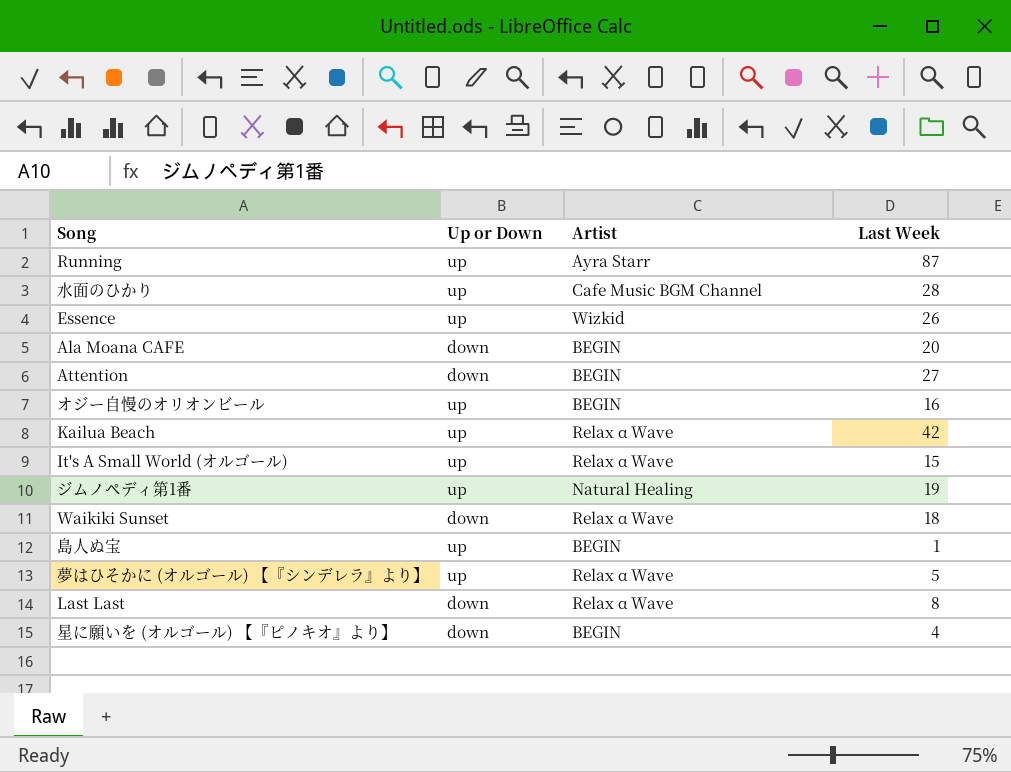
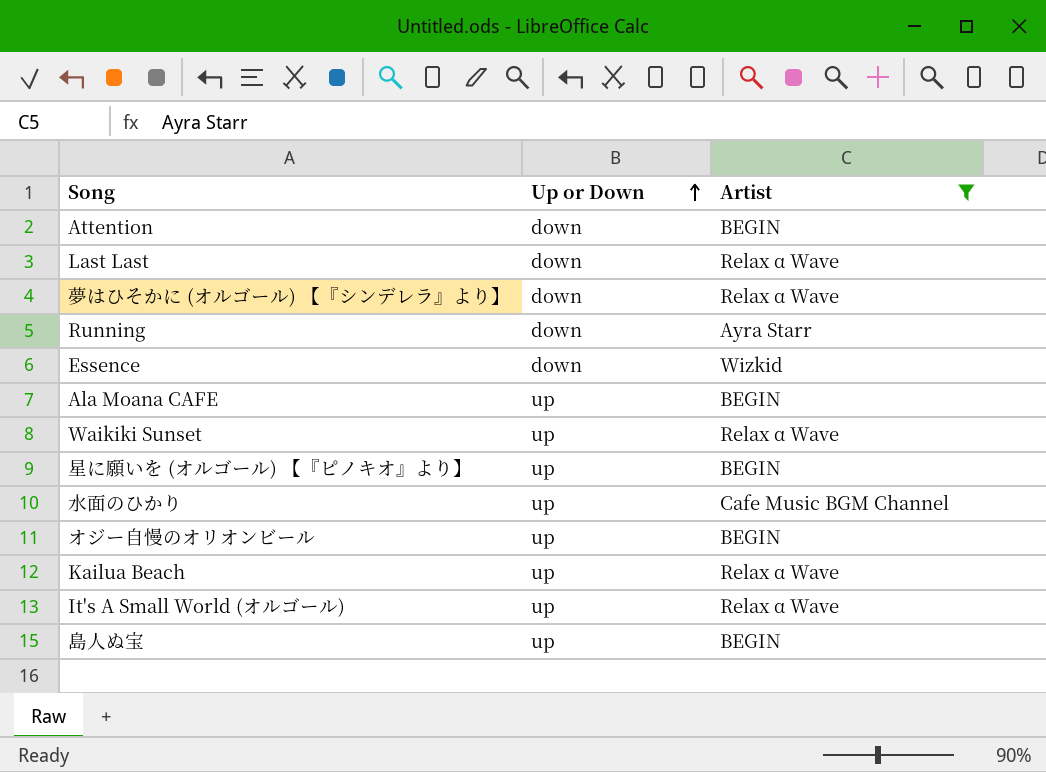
filter: none -> Artist != Natural Healing
row order: none -> Up or Down ascending
column Last Week | position: 4 -> none
夢はひそかに (オルゴール) 【『シンデレラ』より】 | Up or Down: up -> down
Running | Up or Down: up -> down
Essence | Up or Down: up -> down
Ala Moana CAFE | Up or Down: down -> up
Waikiki Sunset | Up or Down: down -> up
星に願いを (オルゴール) 【『ピノキオ』より】 | Up or Down: down -> up

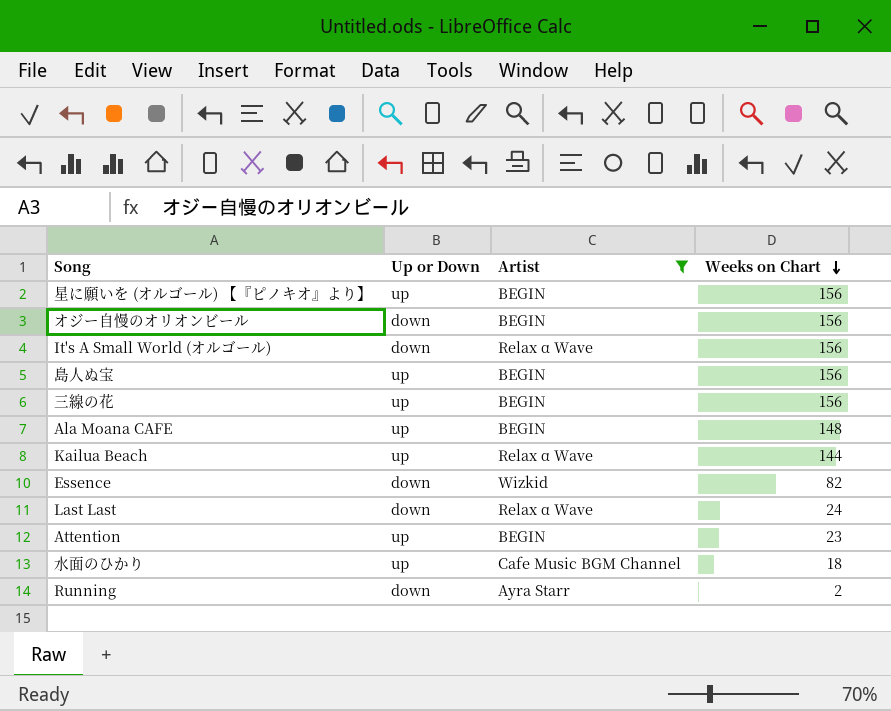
row order: Up or Down ascending -> Weeks on Chart descending
column Weeks on Chart | position: none -> 4
row 夢はひそかに (オルゴール) 【『シンデレラ』より】: down | Relax α Wave -> none
row Waikiki Sunset: up | Relax α Wave -> none
オジー自慢のオリオンビール | Up or Down: up -> down
It's A Small World (オルゴール) | Up or Down: up -> down
row 三線の花: none -> up | BEGIN | 156
Attention | Up or Down: down -> up

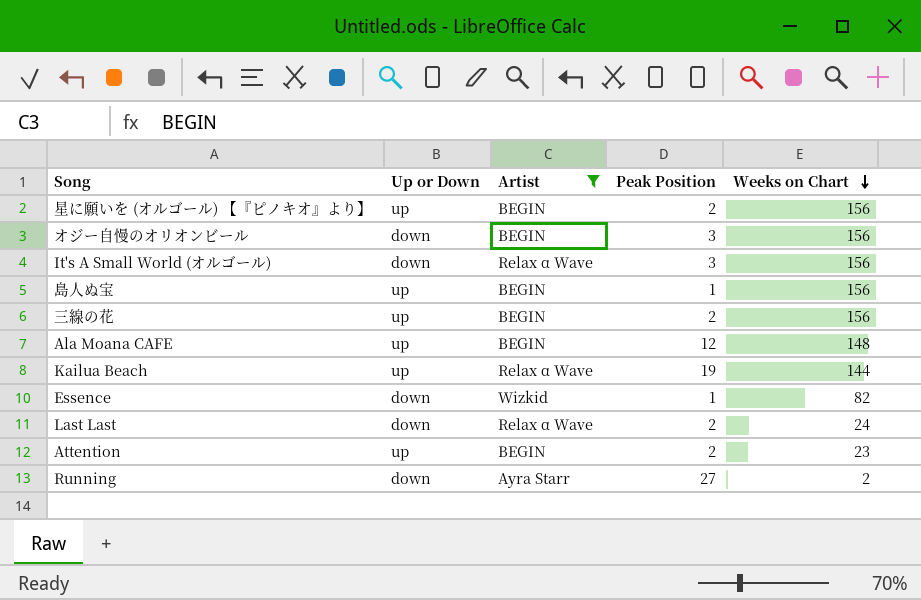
column Peak Position | position: none -> 4
row 水面のひかり: up | Cafe Music BGM Channel | 18 -> none

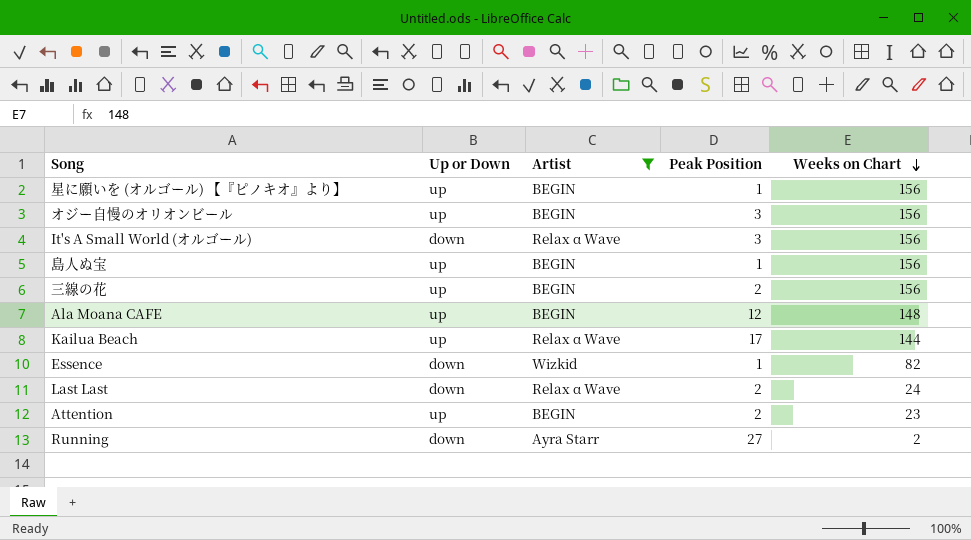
星に願いを (オルゴール) 【『ピノキオ』より】 | Peak Position: 2 -> 1
オジー自慢のオリオンビール | Up or Down: down -> up
Kailua Beach | Peak Position: 19 -> 17

